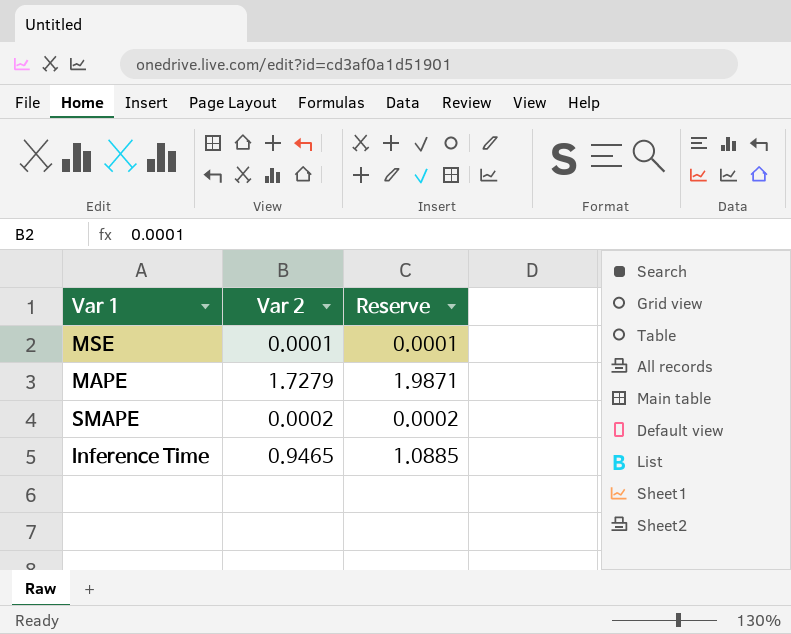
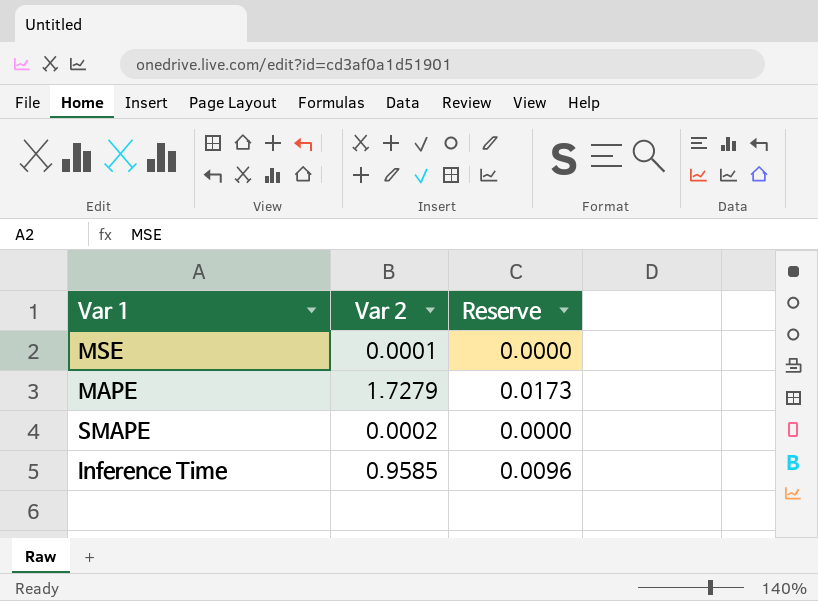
column Reserve | formula: [Var 2] * 1.15 -> [Var 2] * 0.01
Inference Time | Var 2: 0.9465 -> 0.9585

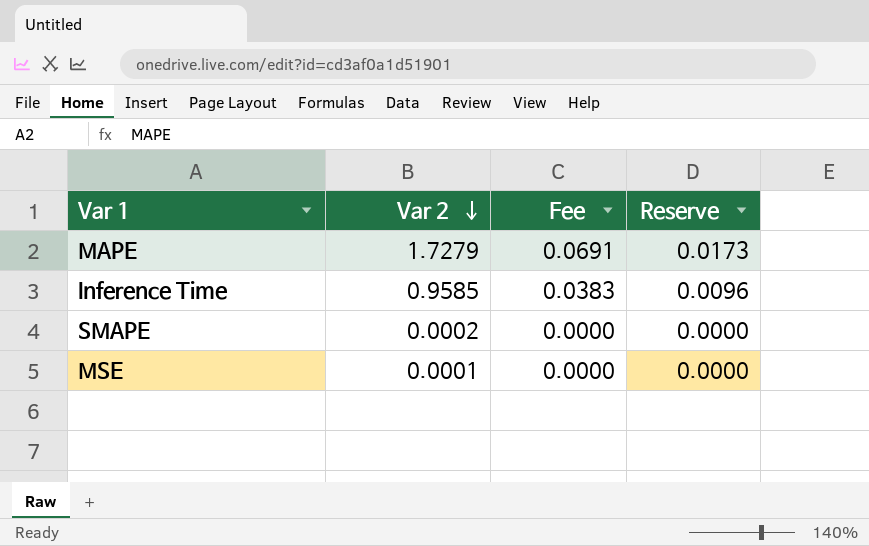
row order: none -> Var 2 descending
column Fee | formula: none -> [Var 2] * 0.04

